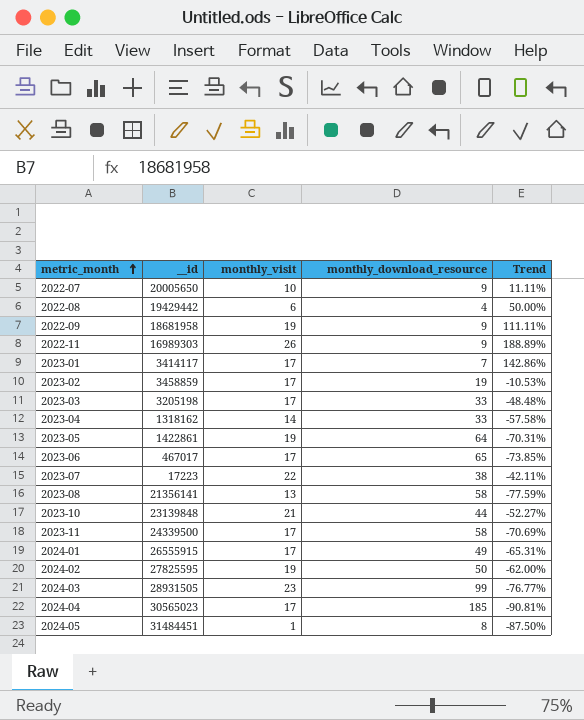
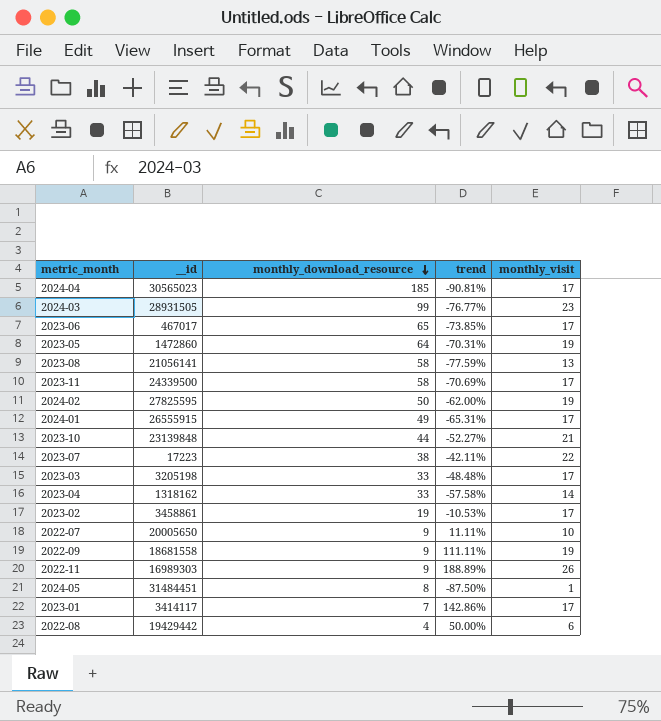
row order: metric_month ascending -> monthly_download_resource descending
column name: Trend -> trend
column monthly_visit | position: 3 -> 5
2023-05 | __id: 1422861 -> 1472860
2023-08 | __id: 21356141 -> 21056141
2023-02 | __id: 3458859 -> 3458861
2022-09 | __id: 18681958 -> 18681558

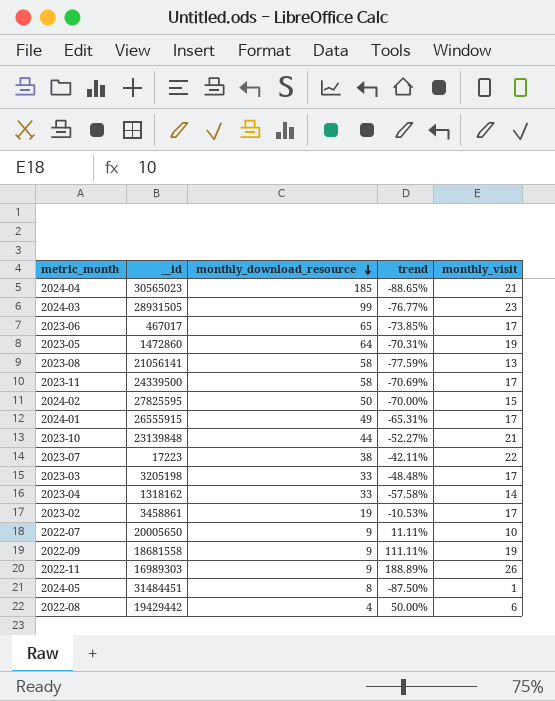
row 2023-01: 3414117 | 7 | 142.86% | 17 -> none
2024-04 | trend: -90.81% -> -88.65%
2024-04 | monthly_visit: 17 -> 21
2024-02 | trend: -62.00% -> -70.00%
2024-02 | monthly_visit: 19 -> 15

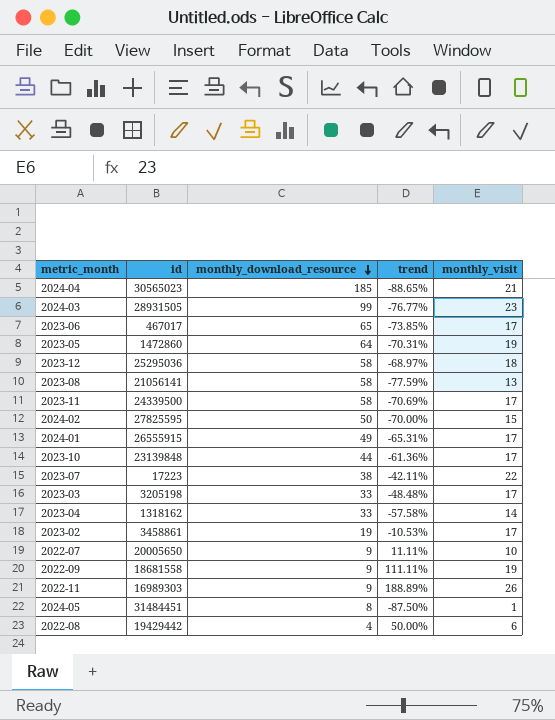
column name: __id -> id
row 2023-12: none -> 25295036 | 58 | -68.97% | 18
2023-10 | trend: -52.27% -> -61.36%
2023-10 | monthly_visit: 21 -> 17

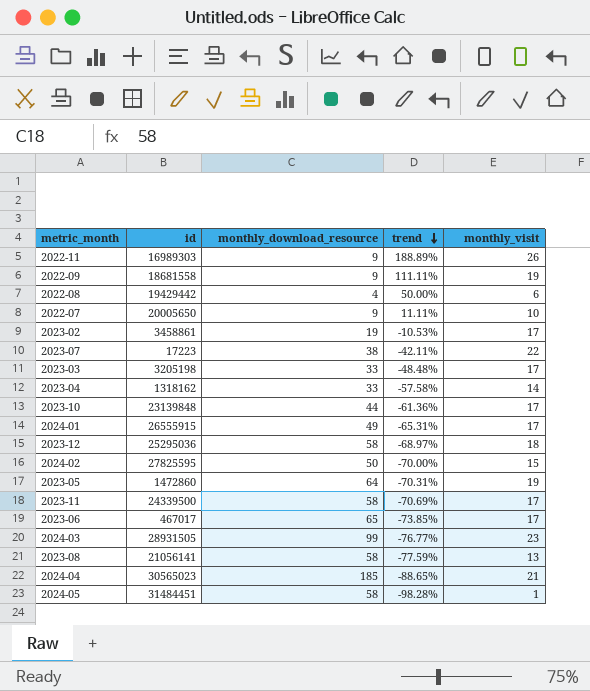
row order: monthly_download_resource descending -> trend descending
2024-05 | monthly_download_resource: 8 -> 58
2024-05 | trend: -87.50% -> -98.28%

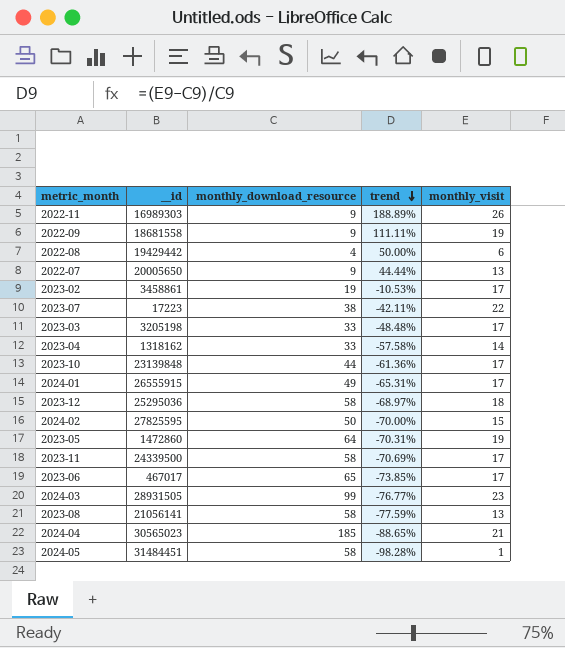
column name: id -> __id
2022-07 | trend: 11.11% -> 44.44%
2022-07 | monthly_visit: 10 -> 13

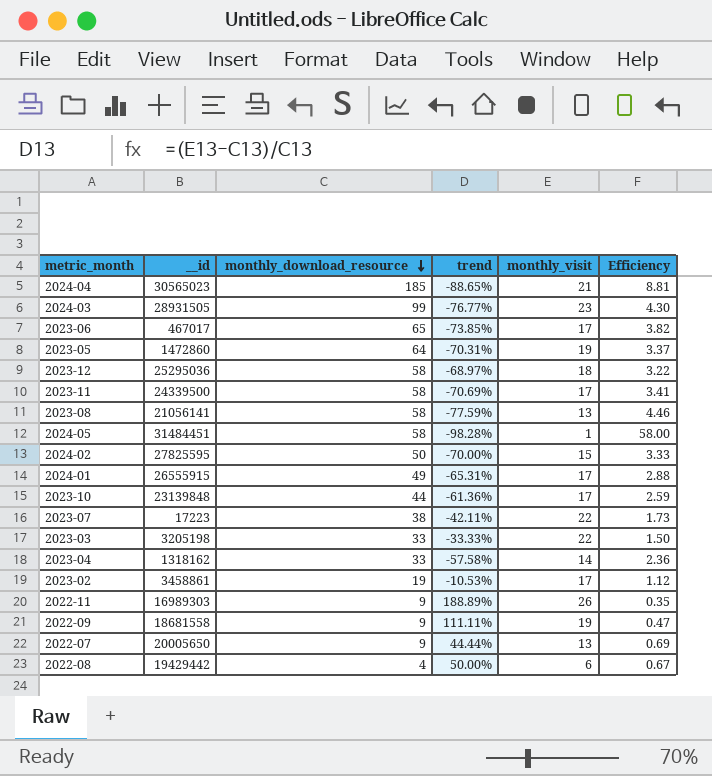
row order: trend descending -> monthly_download_resource descending
column Efficiency | formula: none -> [monthly_download_resource] / [monthly_visit]
2023-03 | trend: -48.48% -> -33.33%
2023-03 | monthly_visit: 17 -> 22

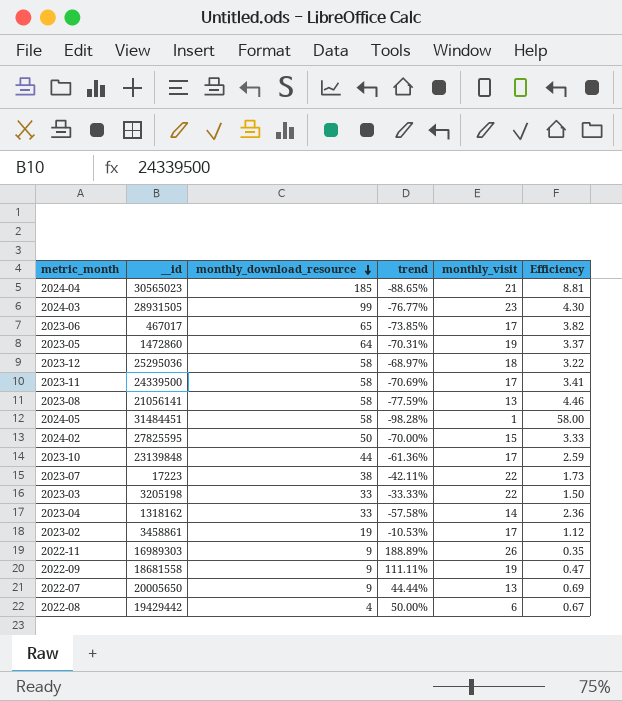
row 2024-01: 26555915 | 49 | -65.31% | 17 | 2.88 -> none

